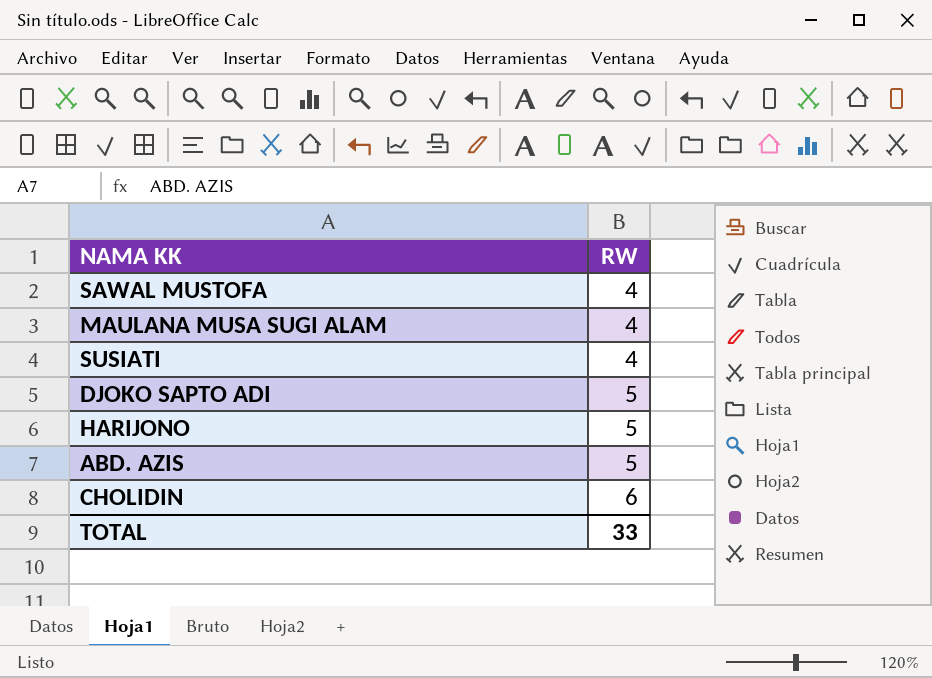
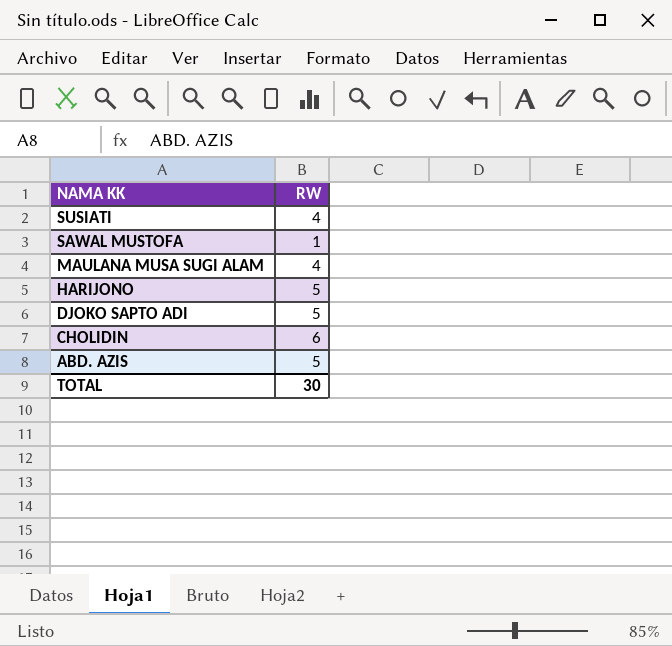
row order: RW ascending -> NAMA KK descending
SAWAL MUSTOFA | RW: 4 -> 1
TOTAL | RW: 33 -> 30

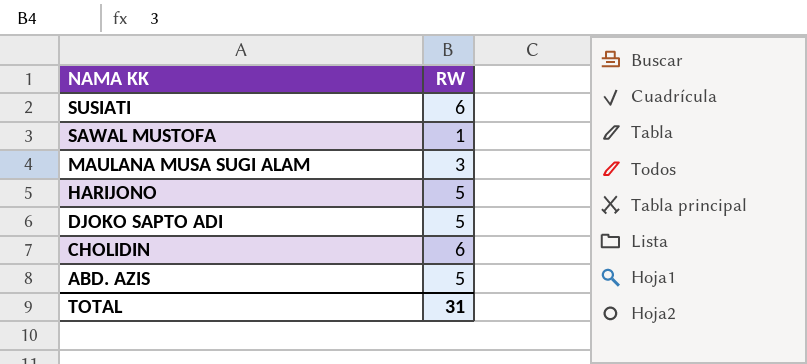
SUSIATI | RW: 4 -> 6
MAULANA MUSA SUGI ALAM | RW: 4 -> 3
TOTAL | RW: 30 -> 31

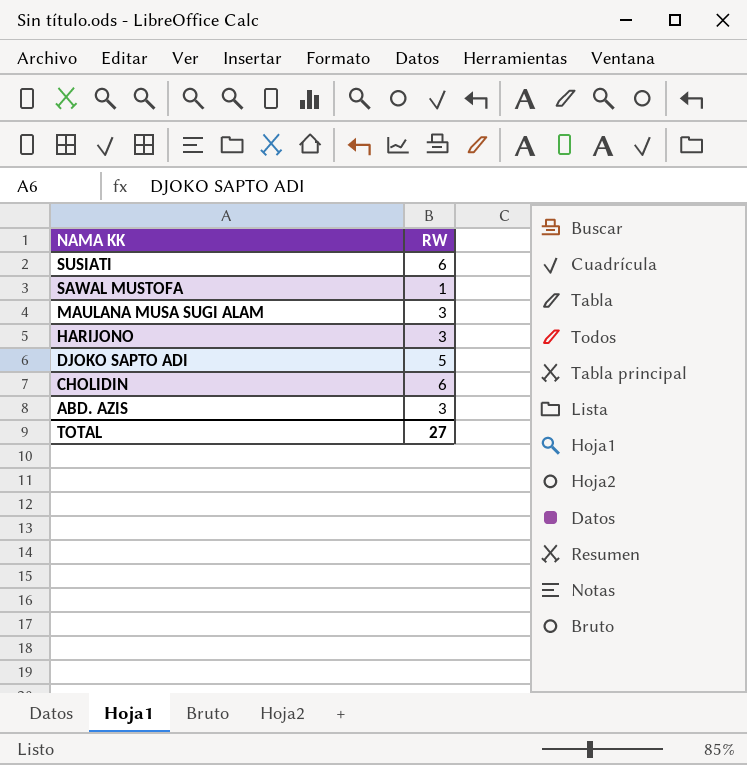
HARIJONO | RW: 5 -> 3
ABD. AZIS | RW: 5 -> 3
TOTAL | RW: 31 -> 27

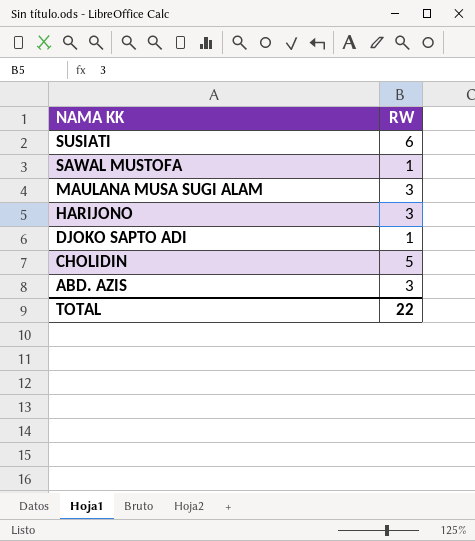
DJOKO SAPTO ADI | RW: 5 -> 1
CHOLIDIN | RW: 6 -> 5
TOTAL | RW: 27 -> 22

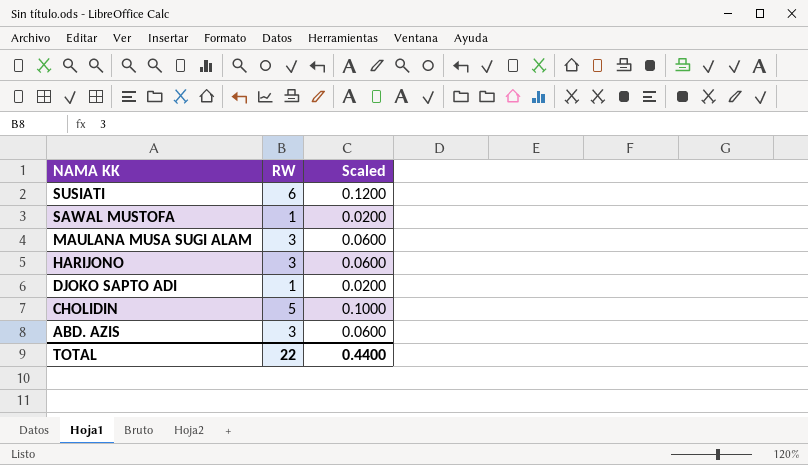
column Scaled | formula: none -> [RW] * 0.02

